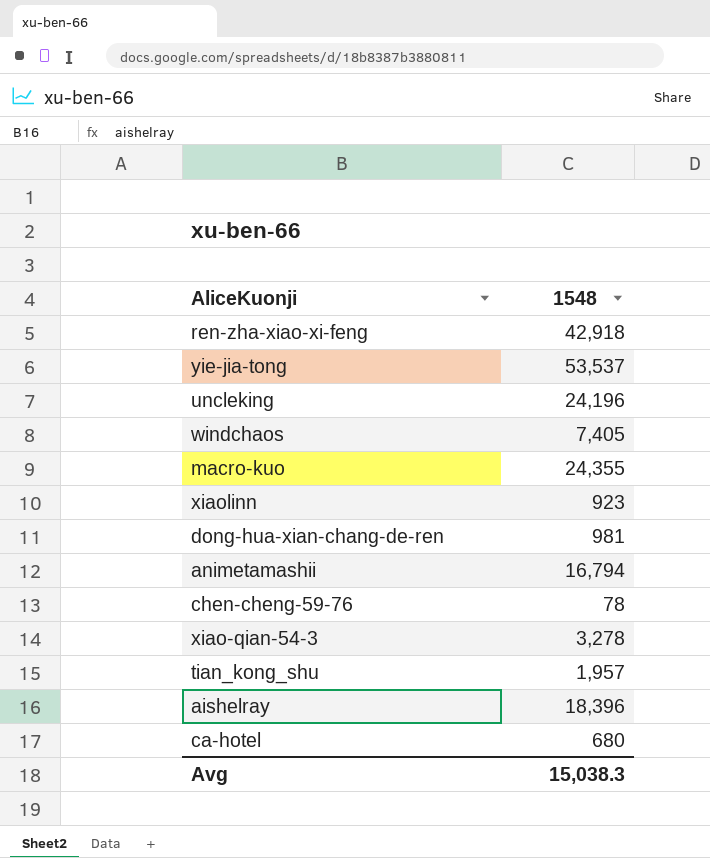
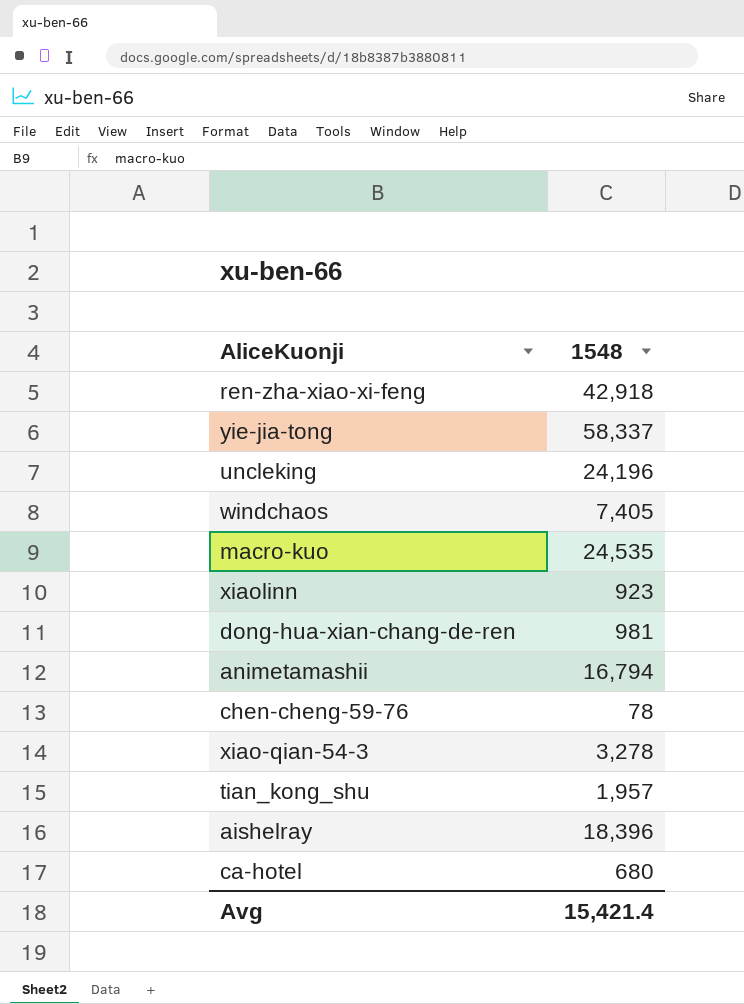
yie-jia-tong | 1548: 53,537 -> 58,337
macro-kuo | 1548: 24,355 -> 24,535
Avg | 1548: 15,038.3 -> 15,421.4

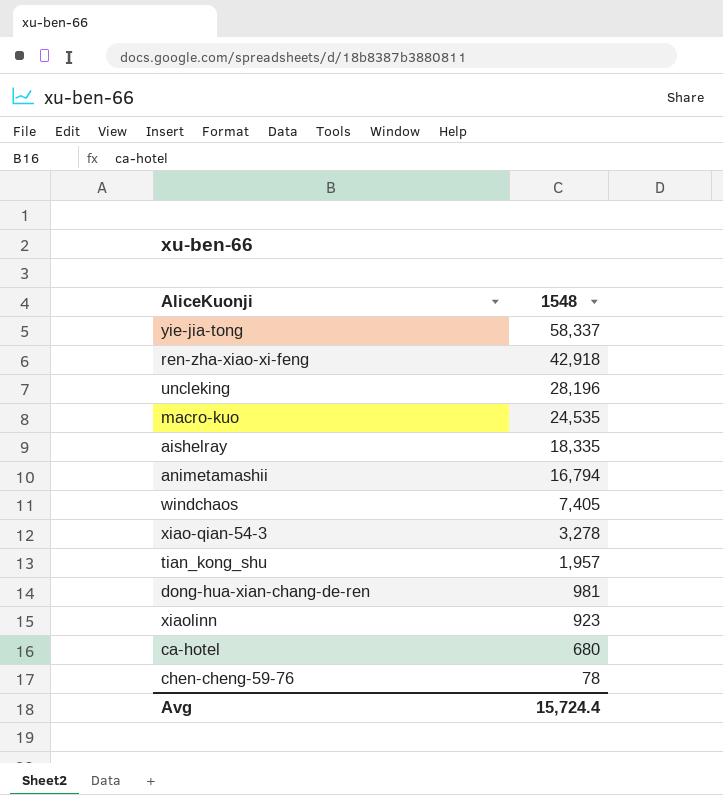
row order: none -> 1548 descending
uncleking | 1548: 24,196 -> 28,196
aishelray | 1548: 18,396 -> 18,335
Avg | 1548: 15,421.4 -> 15,724.4

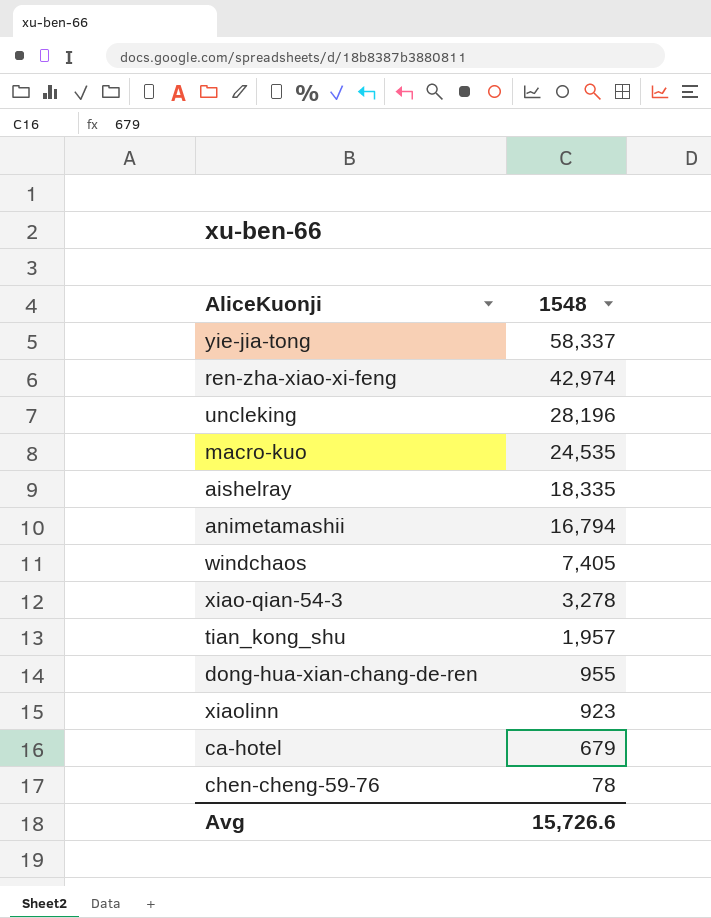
ren-zha-xiao-xi-feng | 1548: 42,918 -> 42,974
dong-hua-xian-chang-de-ren | 1548: 981 -> 955
ca-hotel | 1548: 680 -> 679
Avg | 1548: 15,724.4 -> 15,726.6

